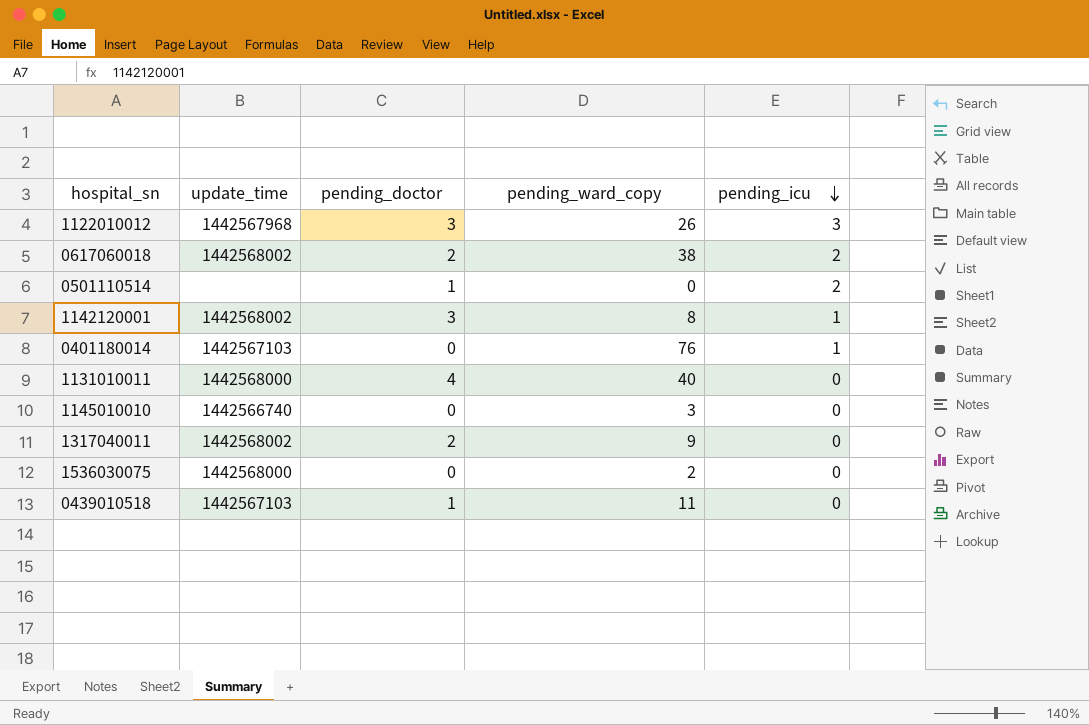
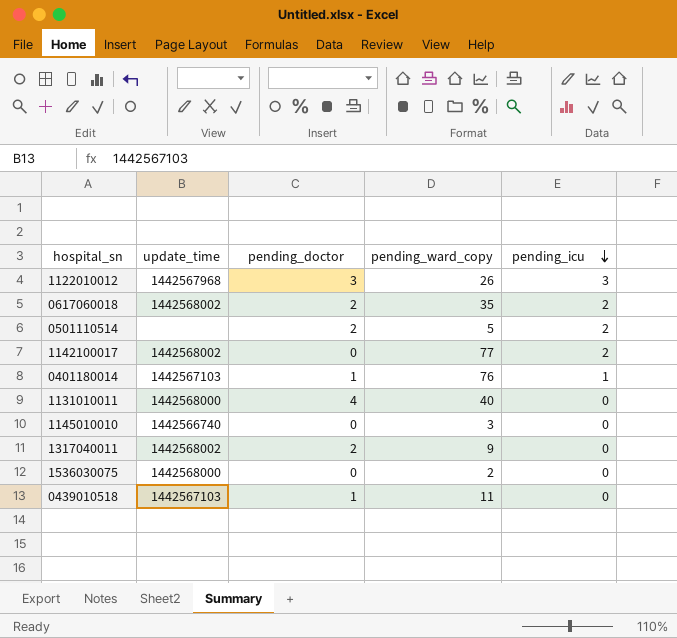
row 1142120001: 1442568002 | 3 | 8 | 1 -> none
0617060018 | pending_ward_copy: 38 -> 35
0501110514 | pending_doctor: 1 -> 2
0501110514 | pending_ward_copy: 0 -> 5
row 1142100017: none -> 1442568002 | 0 | 77 | 2
0401180014 | pending_doctor: 0 -> 1

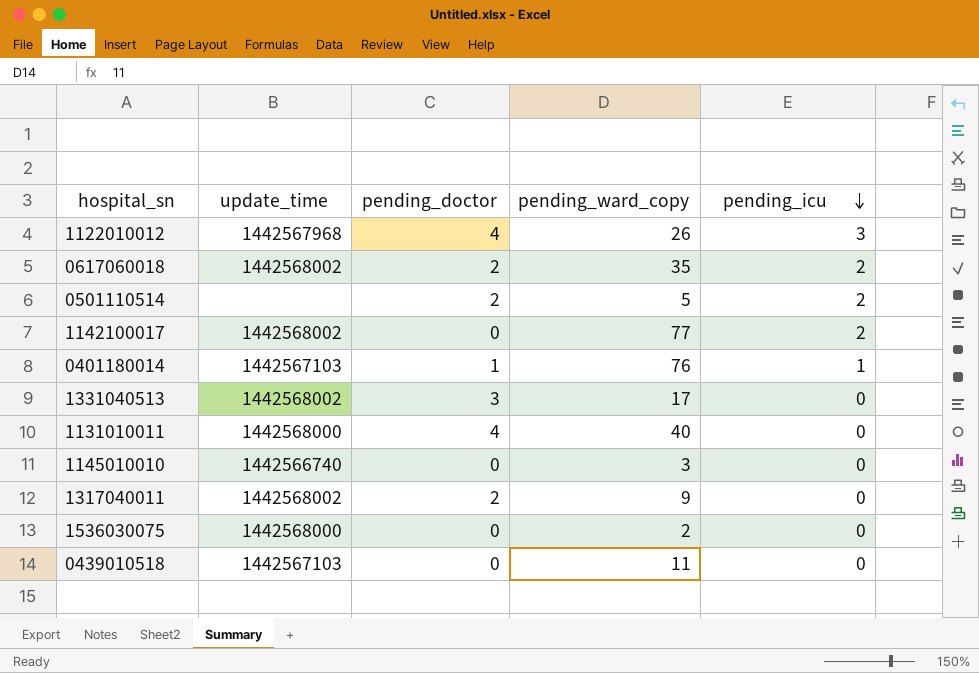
1122010012 | pending_doctor: 3 -> 4
row 1331040513: none -> 1442568002 | 3 | 17 | 0
0439010518 | pending_doctor: 1 -> 0

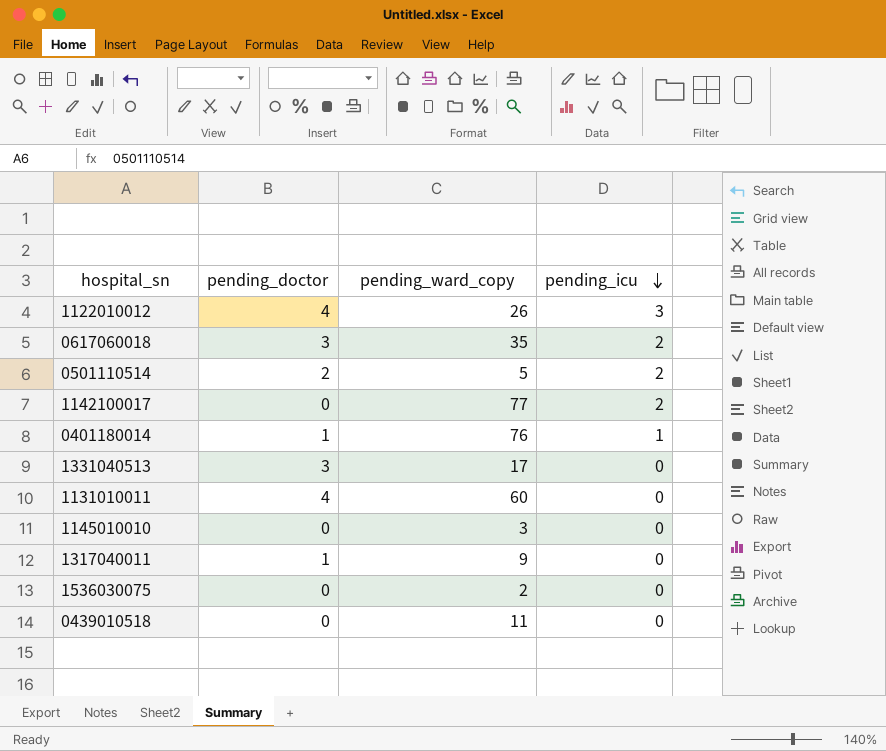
column update_time | position: 2 -> none
0617060018 | pending_doctor: 2 -> 3
1131010011 | pending_ward_copy: 40 -> 60
1317040011 | pending_doctor: 2 -> 1

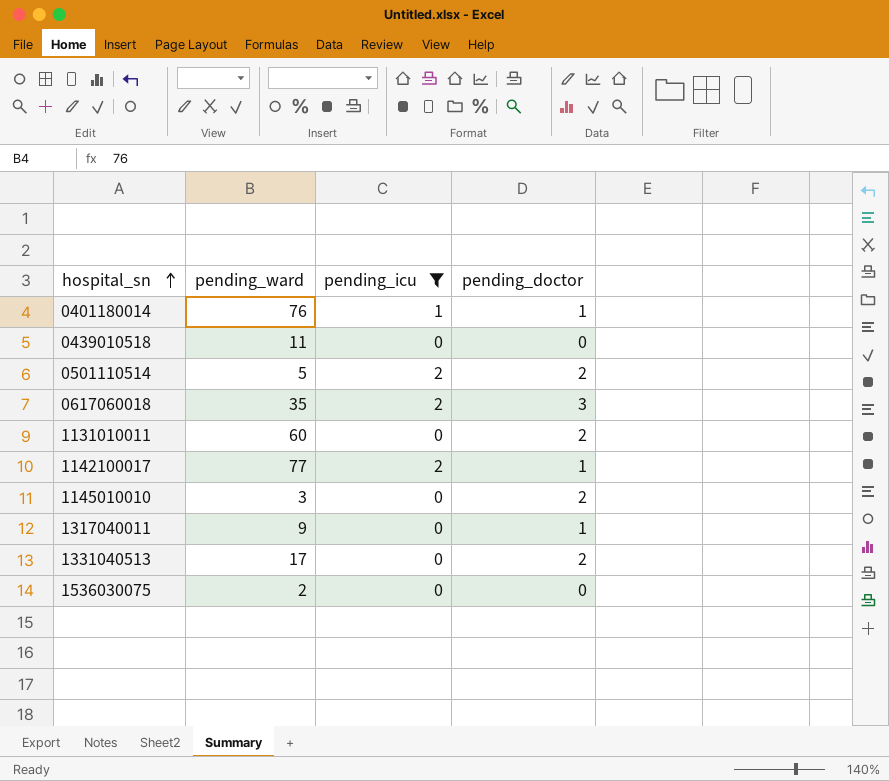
filter: none -> pending_icu != 3
row order: pending_icu descending -> hospital_sn ascending
column name: pending_ward_copy -> pending_ward
column pending_doctor | position: 2 -> 4
1131010011 | pending_doctor: 4 -> 2
1142100017 | pending_doctor: 0 -> 1
1145010010 | pending_doctor: 0 -> 2
1331040513 | pending_doctor: 3 -> 2

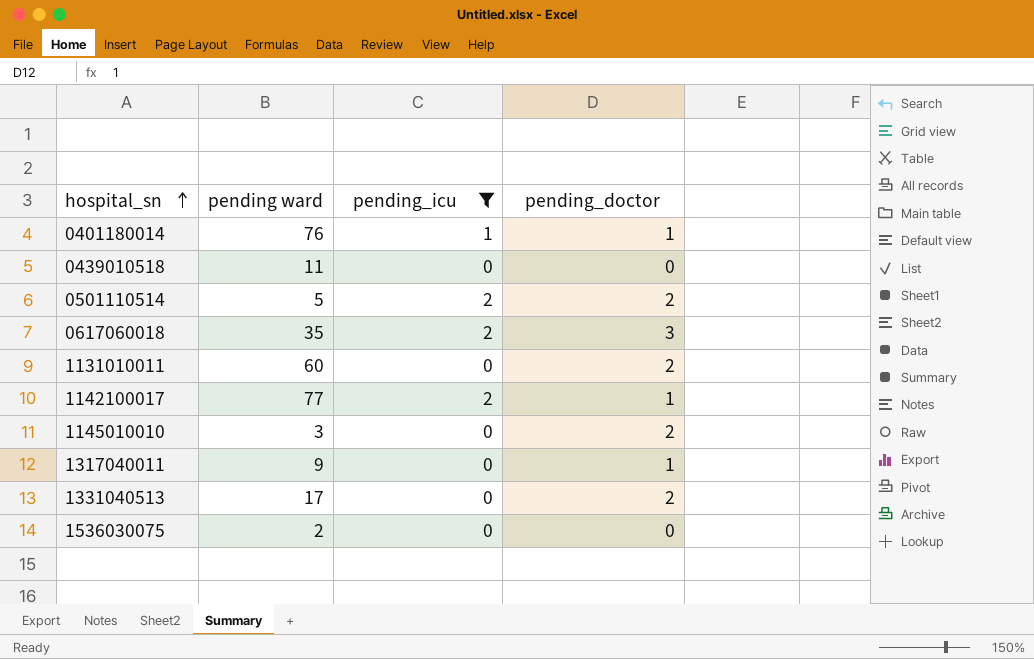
column name: pending_ward -> pending ward

